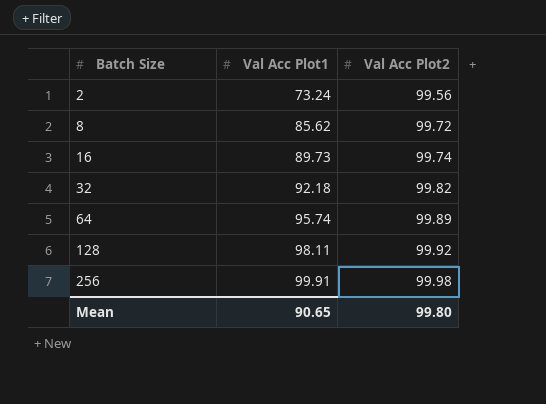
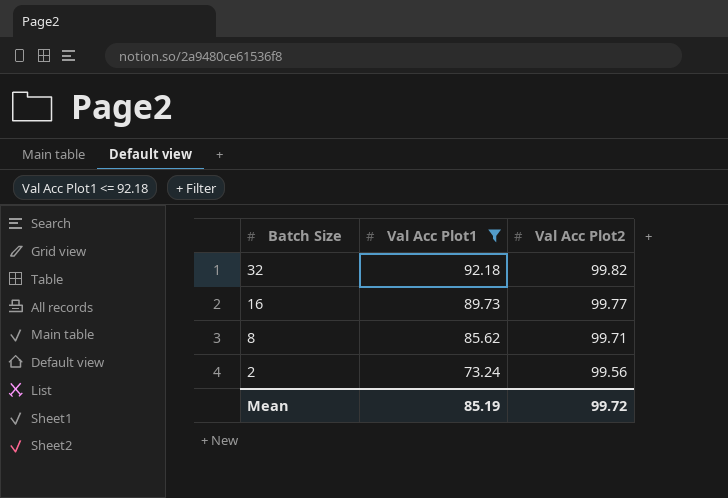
filter: none -> Val Acc Plot1 <= 92.18
row order: Batch Size ascending -> Batch Size descending
16 | Val Acc Plot2: 99.74 -> 99.77
8 | Val Acc Plot2: 99.72 -> 99.71
Mean | Val Acc Plot1: 90.65 -> 85.19
Mean | Val Acc Plot2: 99.80 -> 99.72

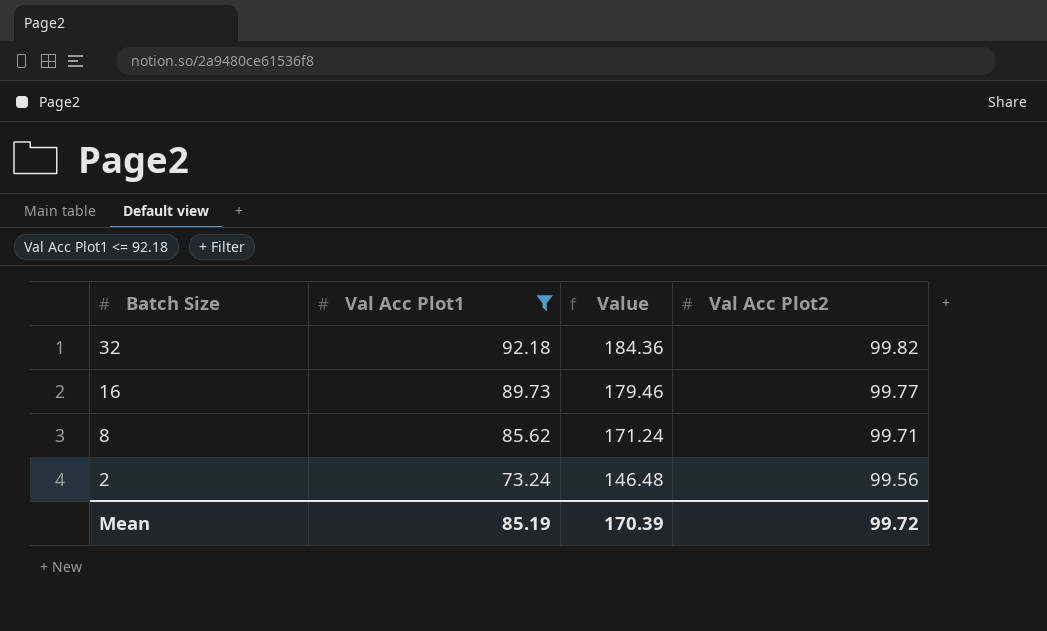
column Value | formula: none -> [Val Acc Plot1] * 2

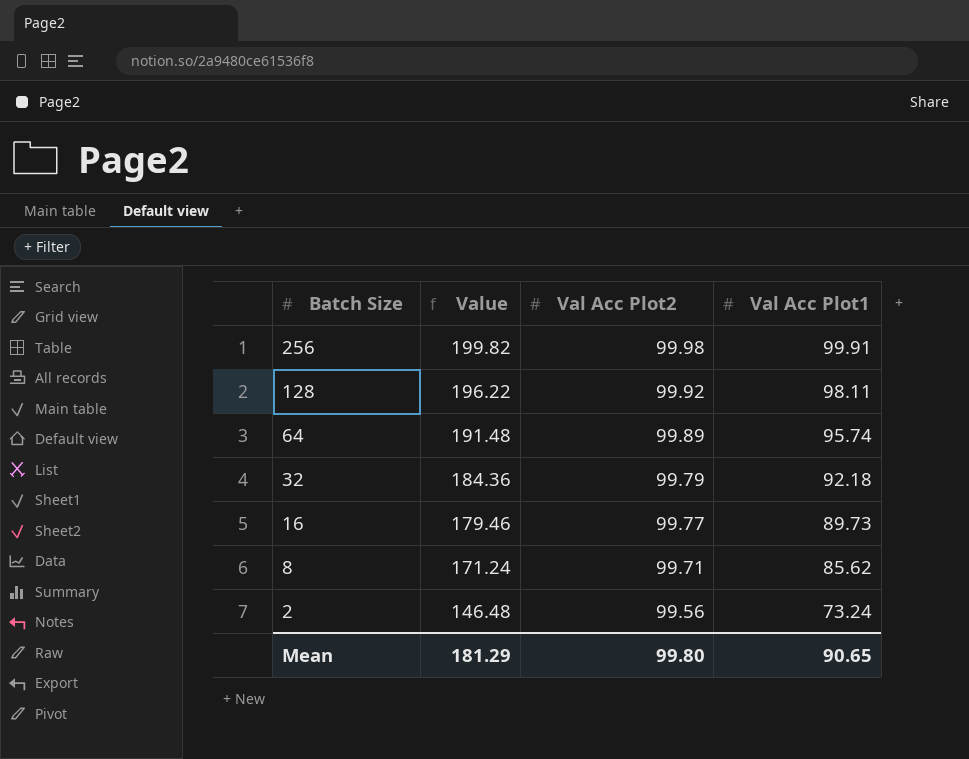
filter: Val Acc Plot1 <= 92.18 -> none
column Val Acc Plot1 | position: 2 -> 4
32 | Val Acc Plot2: 99.82 -> 99.79
Mean | Value: 170.39 -> 181.29
Mean | Val Acc Plot2: 99.72 -> 99.80
Mean | Val Acc Plot1: 85.19 -> 90.65

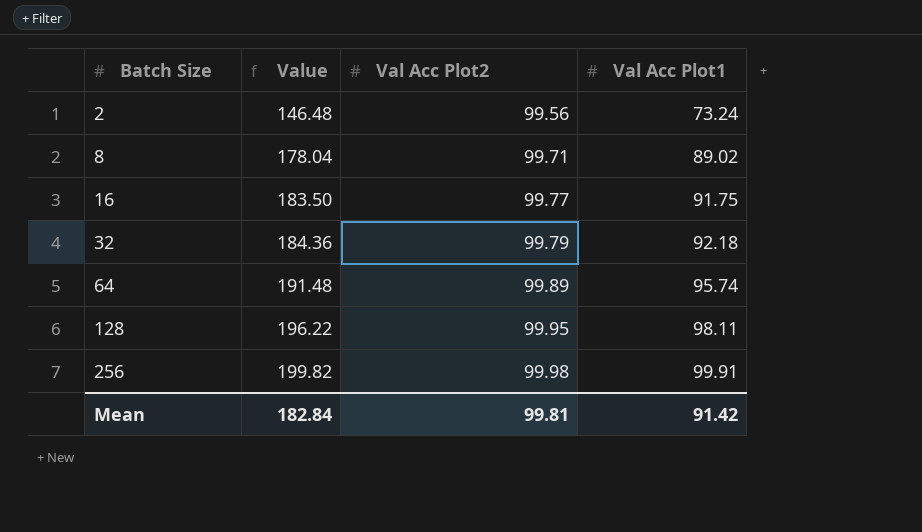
row order: Batch Size descending -> Batch Size ascending
8 | Value: 171.24 -> 178.04
8 | Val Acc Plot1: 85.62 -> 89.02
16 | Value: 179.46 -> 183.50
16 | Val Acc Plot1: 89.73 -> 91.75
128 | Val Acc Plot2: 99.92 -> 99.95
Mean | Value: 181.29 -> 182.84
Mean | Val Acc Plot2: 99.80 -> 99.81
Mean | Val Acc Plot1: 90.65 -> 91.42

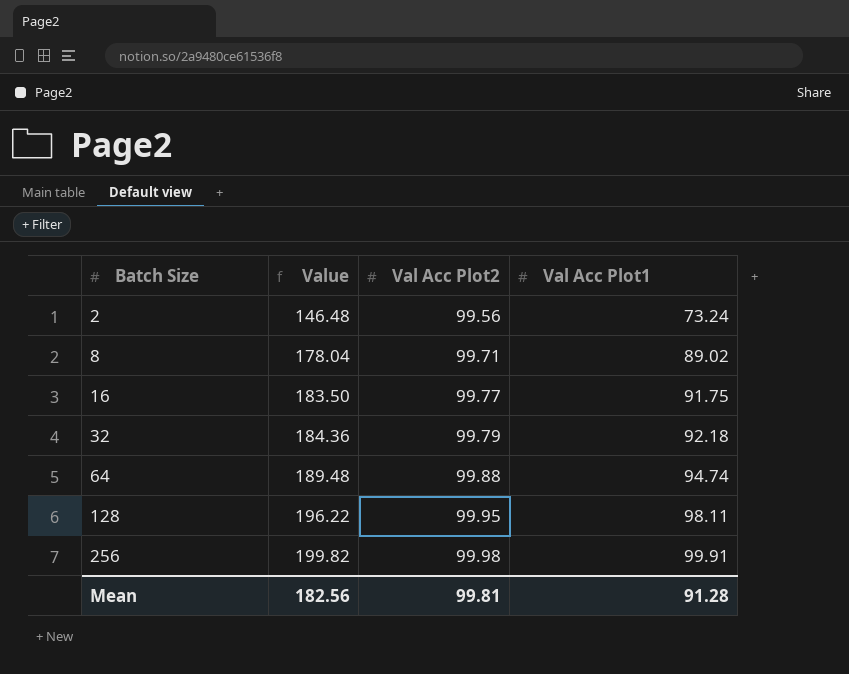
64 | Value: 191.48 -> 189.48
64 | Val Acc Plot2: 99.89 -> 99.88
64 | Val Acc Plot1: 95.74 -> 94.74
Mean | Value: 182.84 -> 182.56
Mean | Val Acc Plot1: 91.42 -> 91.28

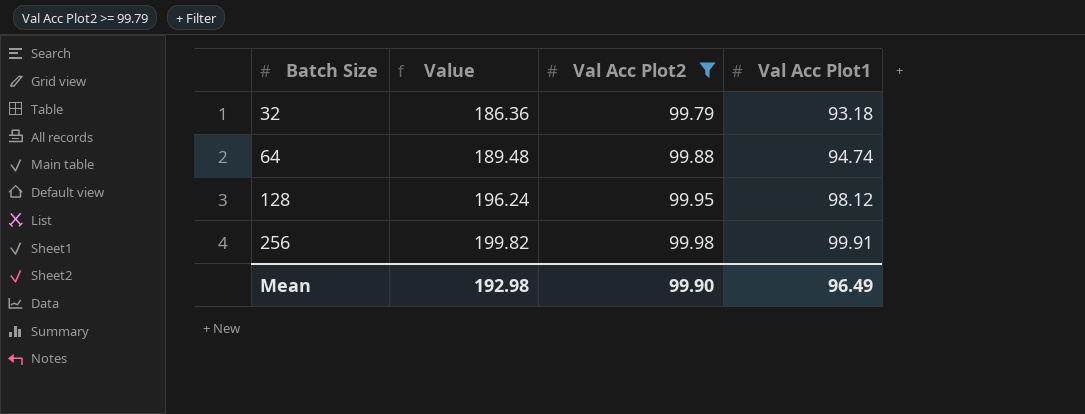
filter: none -> Val Acc Plot2 >= 99.79
32 | Value: 184.36 -> 186.36
32 | Val Acc Plot1: 92.18 -> 93.18
128 | Value: 196.22 -> 196.24
128 | Val Acc Plot1: 98.11 -> 98.12
Mean | Value: 182.56 -> 192.98
Mean | Val Acc Plot2: 99.81 -> 99.90
Mean | Val Acc Plot1: 91.28 -> 96.49

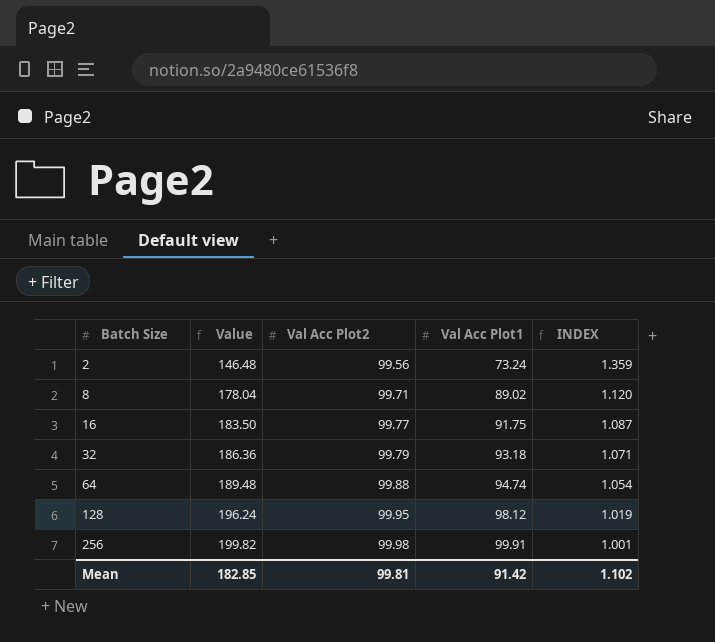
filter: Val Acc Plot2 >= 99.79 -> none
column INDEX | formula: none -> [Val Acc Plot2] / [Val Acc Plot1]
Mean | Value: 192.98 -> 182.85
Mean | Val Acc Plot2: 99.90 -> 99.81
Mean | Val Acc Plot1: 96.49 -> 91.42

